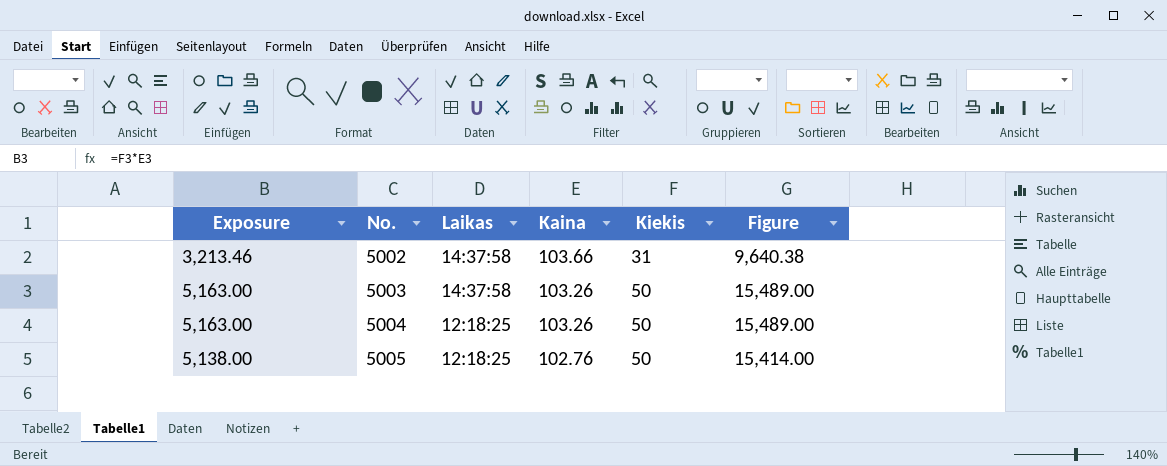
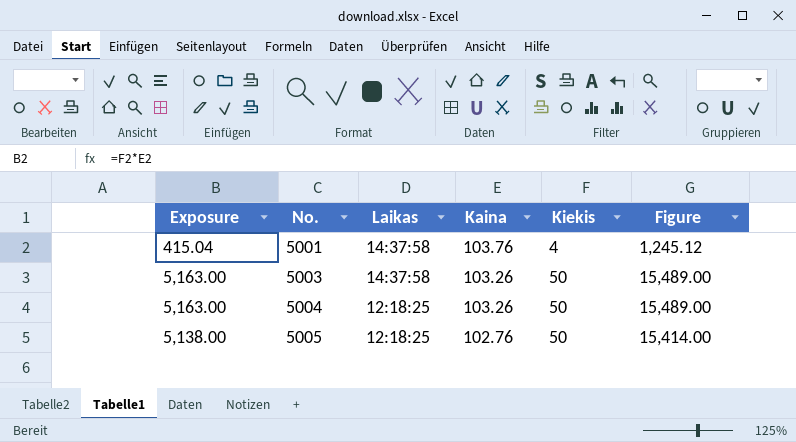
row 5002: 3,213.46 | 14:37:58 | 103.66 | 31 | 9,640.38 -> none
row 5001: none -> 415.04 | 14:37:58 | 103.76 | 4 | 1,245.12

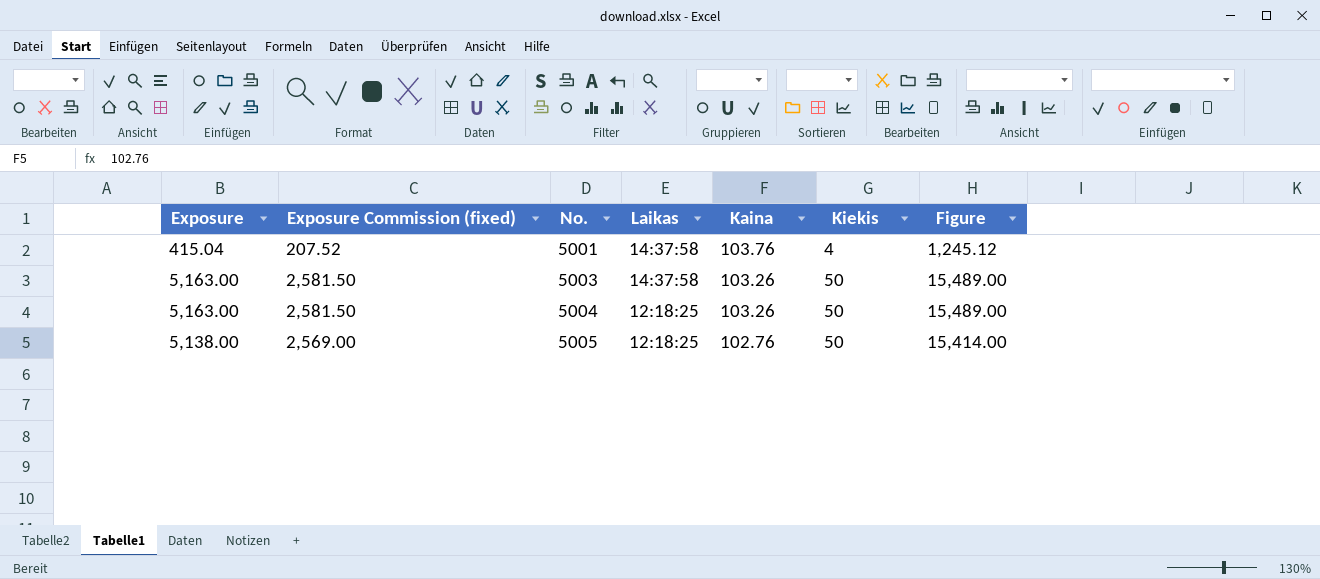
column Exposure Commission (fixed) | formula: none -> [Exposure] * 0.5

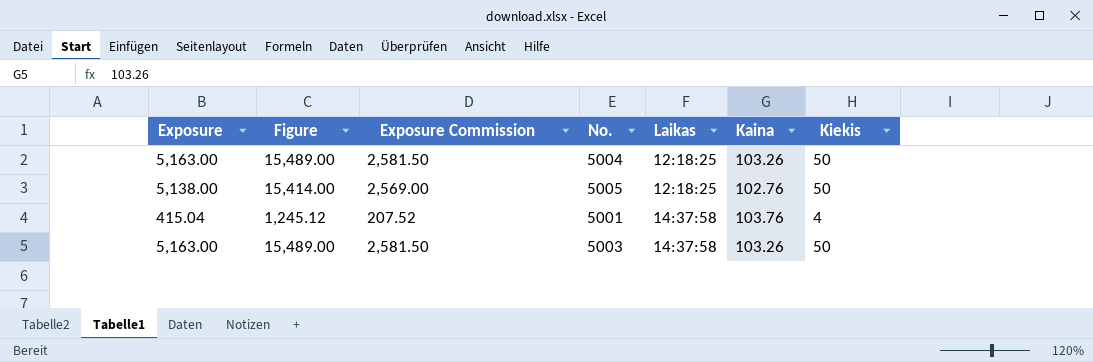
row order: No. ascending -> Laikas ascending
column Figure | position: 7 -> 2
column name: Exposure Commission (fixed) -> Exposure Commission

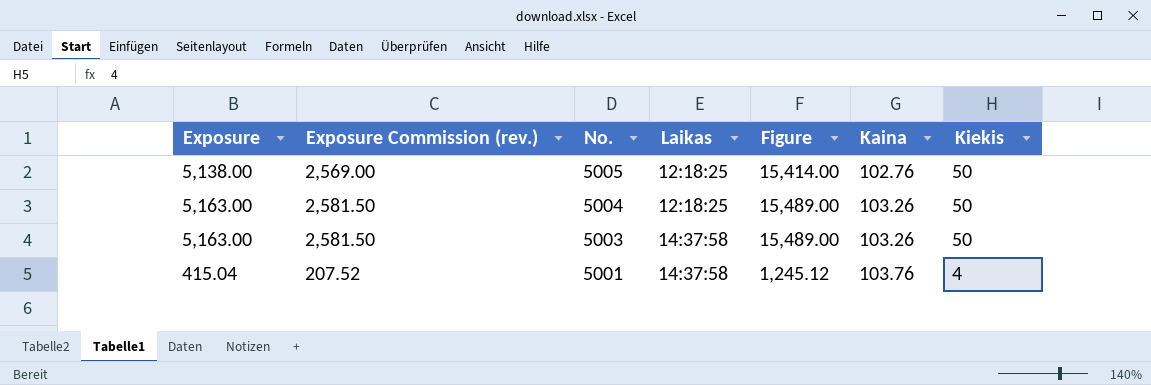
row order: Laikas ascending -> No. descending
column name: Exposure Commission -> Exposure Commission (rev.)
column Figure | position: 2 -> 5

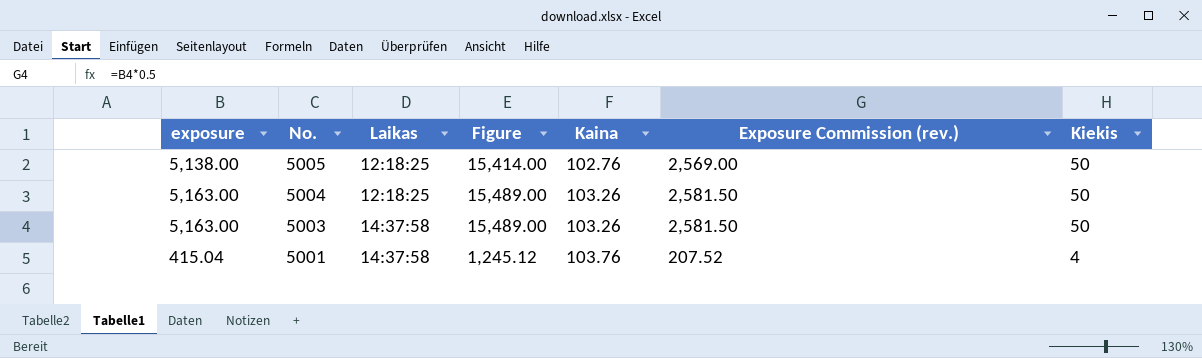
column name: Exposure -> exposure
column Exposure Commission (rev.) | position: 2 -> 6

